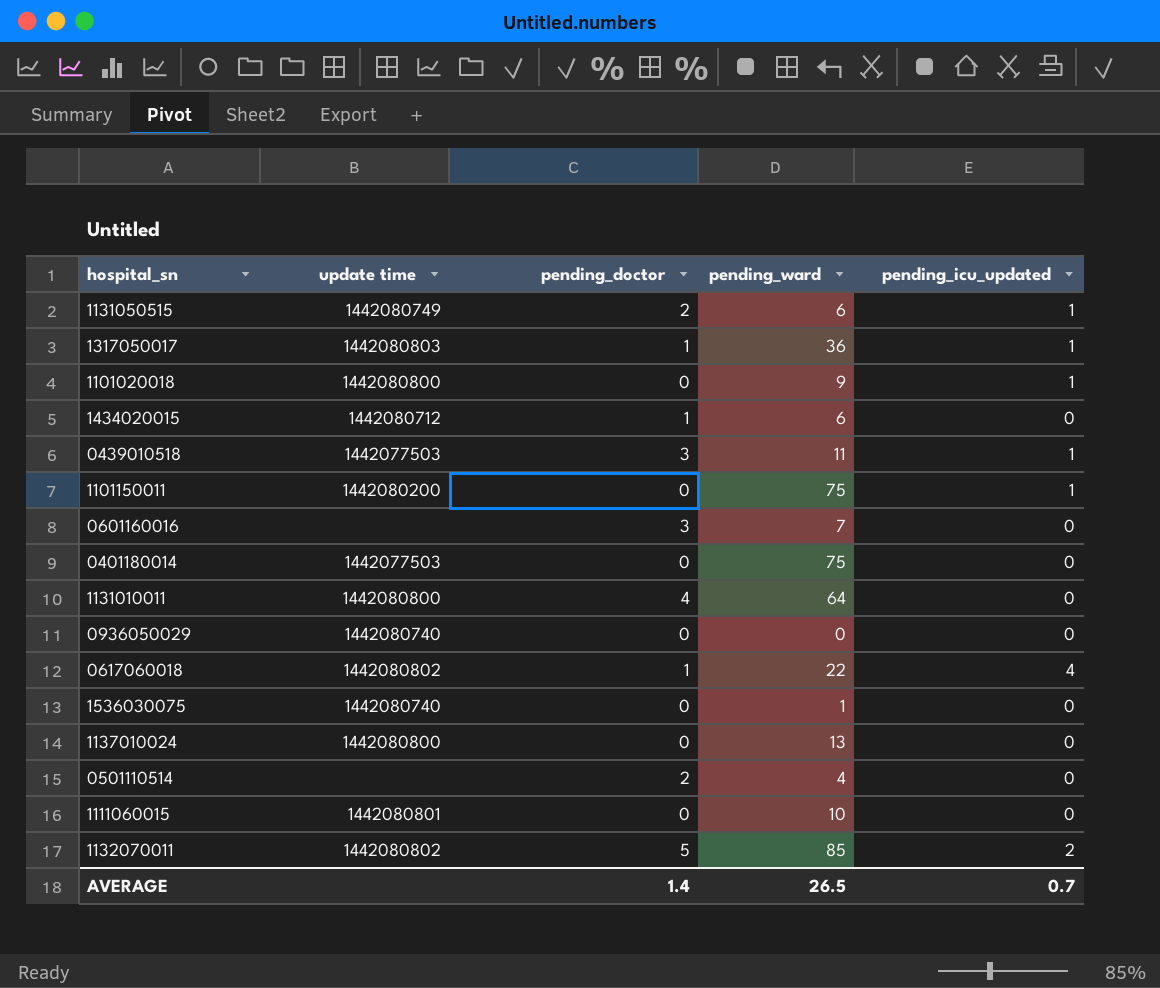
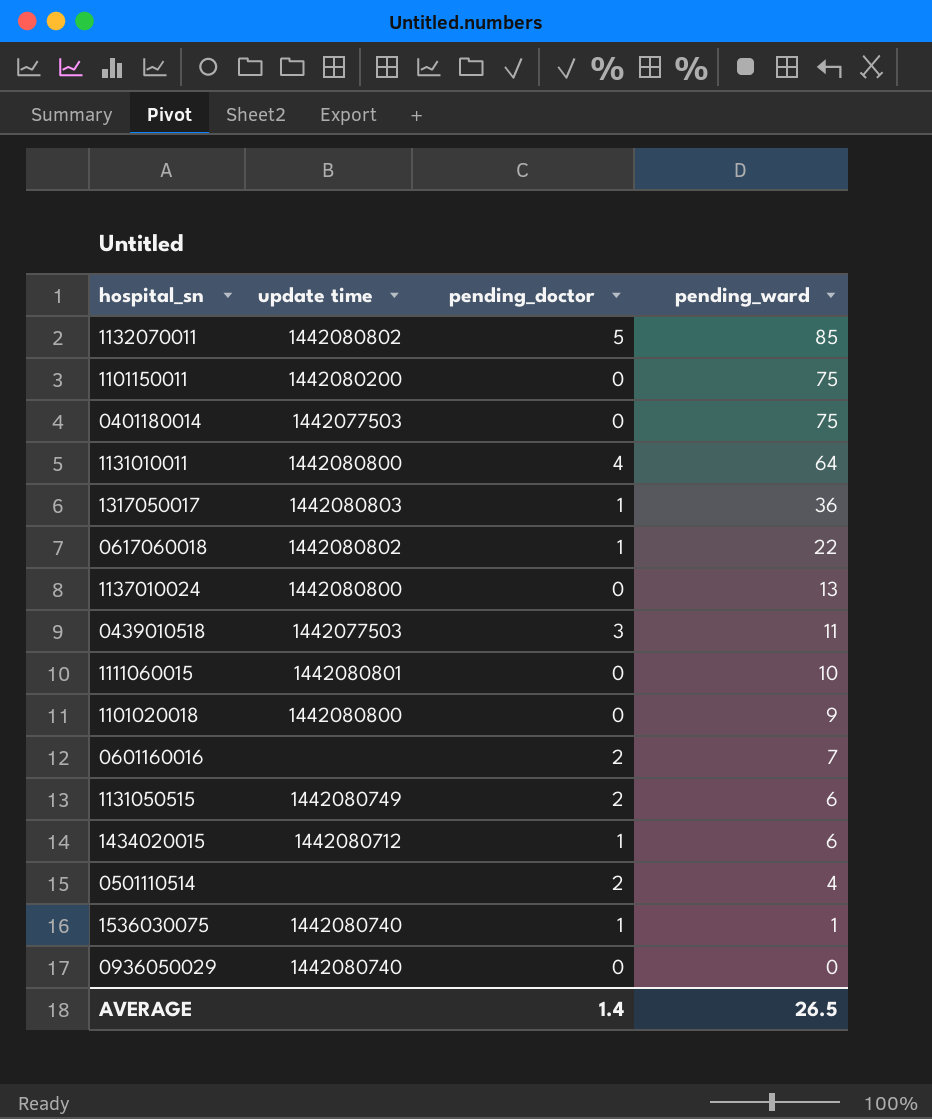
row order: none -> pending_ward descending
column pending_icu_updated | position: 5 -> none
0601160016 | pending_doctor: 3 -> 2
1536030075 | pending_doctor: 0 -> 1

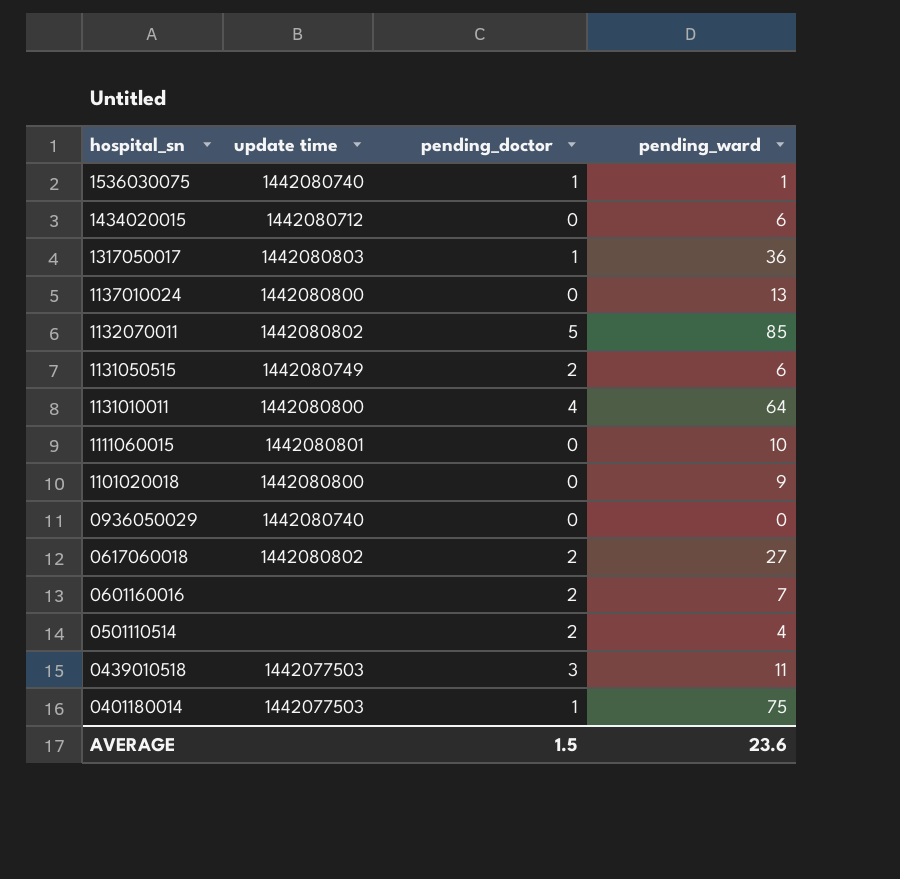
row order: pending_ward descending -> hospital_sn descending
row 1101150011: 1442080200 | 0 | 75 -> none
1434020015 | pending_doctor: 1 -> 0
0617060018 | pending_doctor: 1 -> 2
0617060018 | pending_ward: 22 -> 27
0401180014 | pending_doctor: 0 -> 1
AVERAGE | pending_doctor: 1.4 -> 1.5
AVERAGE | pending_ward: 26.5 -> 23.6

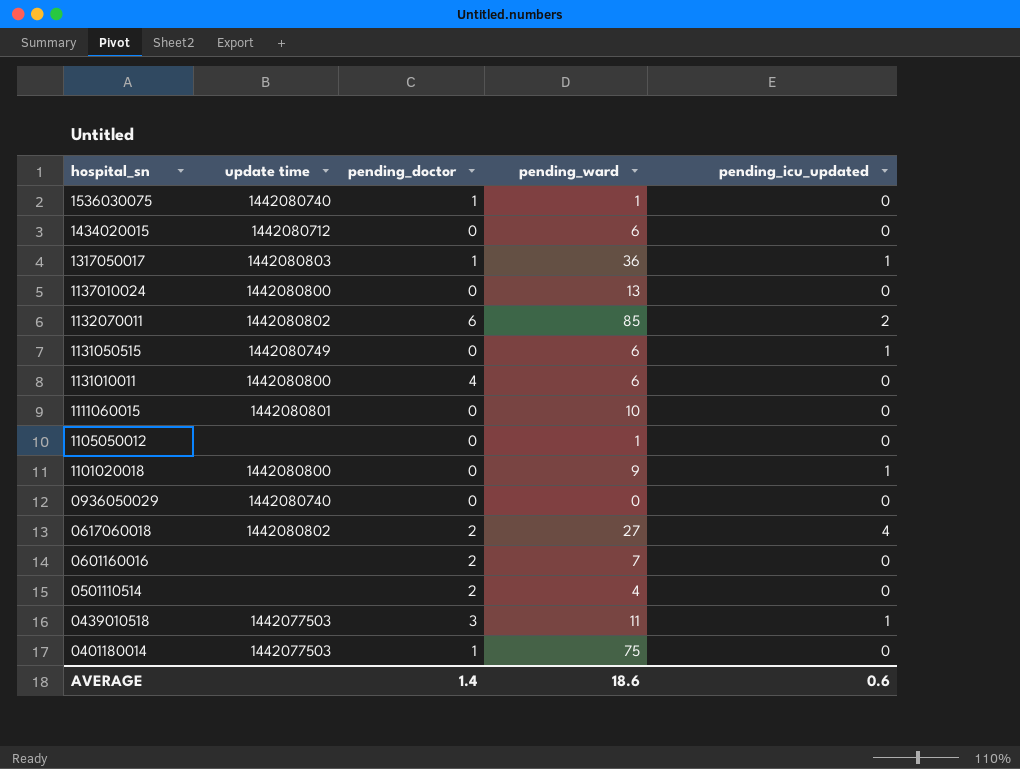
column pending_icu_updated | position: none -> 5
1132070011 | pending_doctor: 5 -> 6
1131050515 | pending_doctor: 2 -> 0
1131010011 | pending_ward: 64 -> 6
row 1105050012: none -> none | 0 | 1 | 0
AVERAGE | pending_doctor: 1.5 -> 1.4
AVERAGE | pending_ward: 23.6 -> 18.6

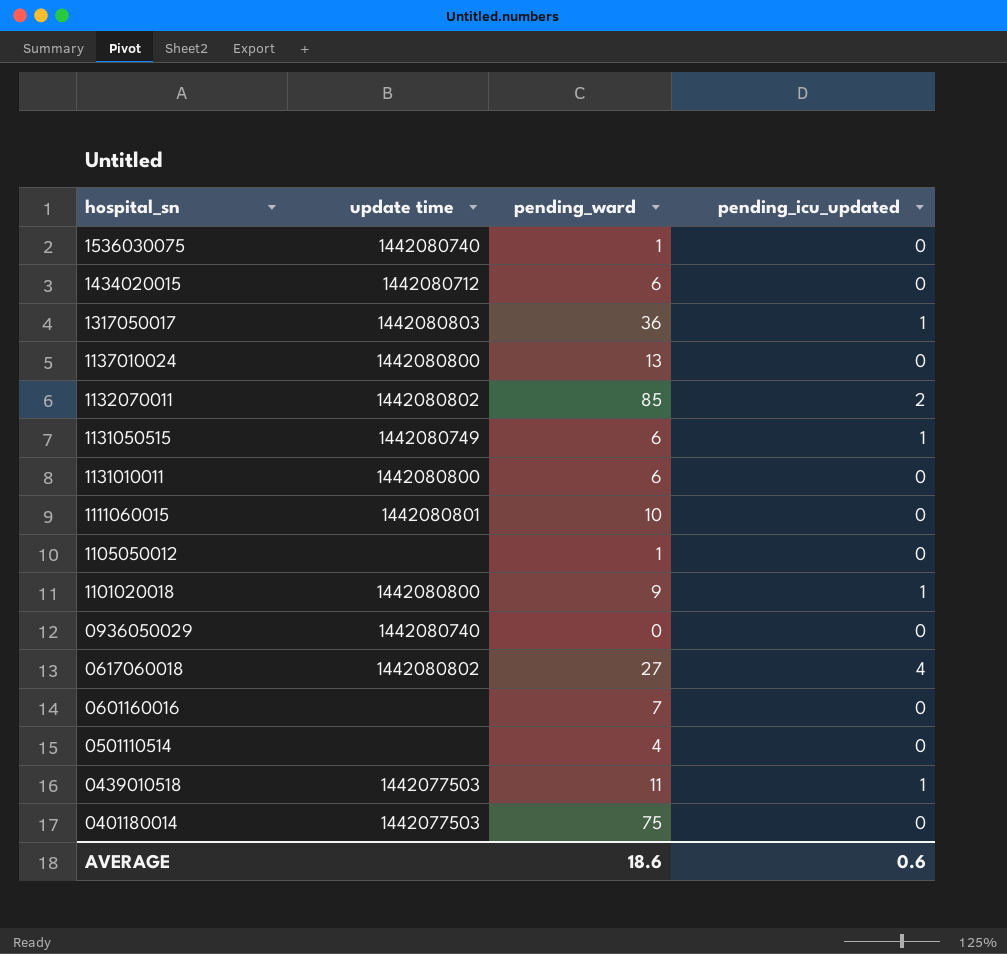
column pending_doctor | position: 3 -> none

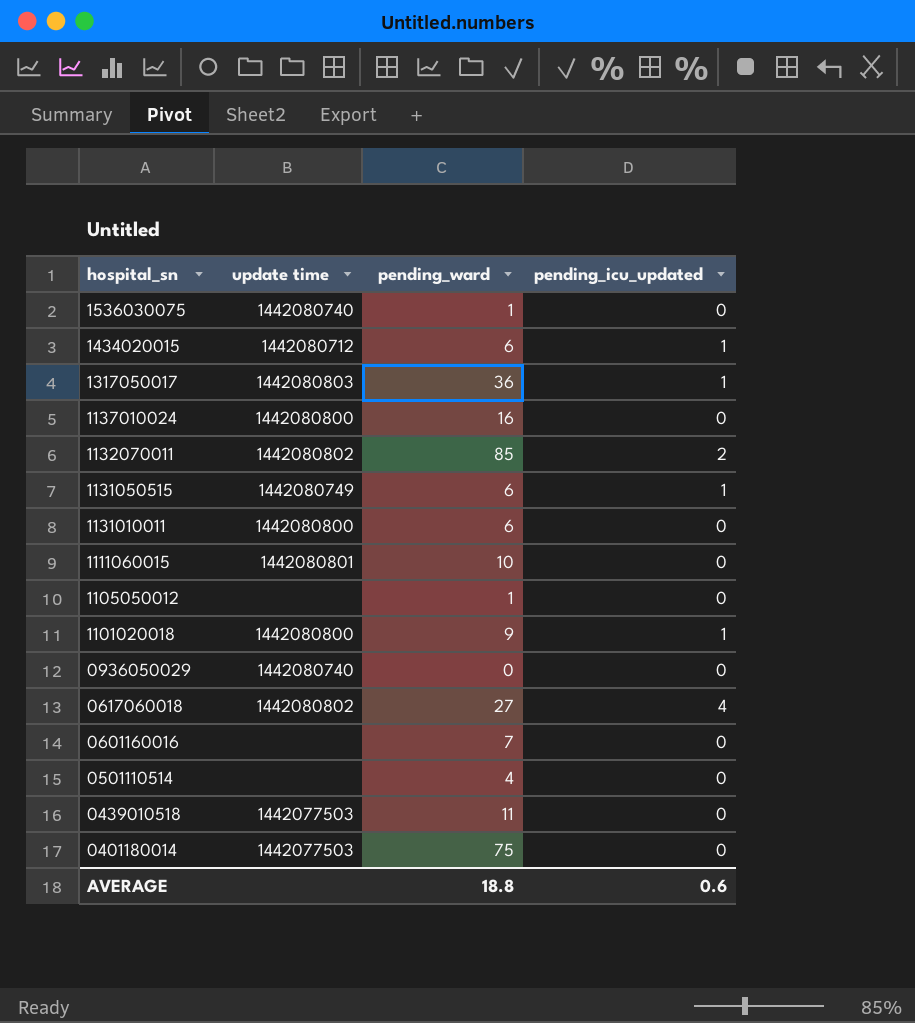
1434020015 | pending_icu_updated: 0 -> 1
1137010024 | pending_ward: 13 -> 16
0439010518 | pending_icu_updated: 1 -> 0
AVERAGE | pending_ward: 18.6 -> 18.8

